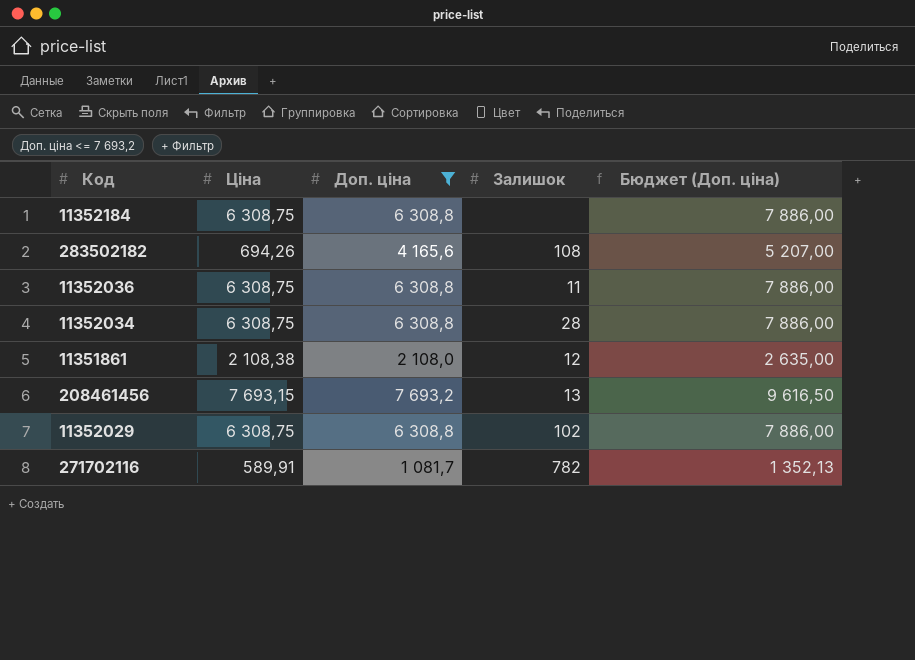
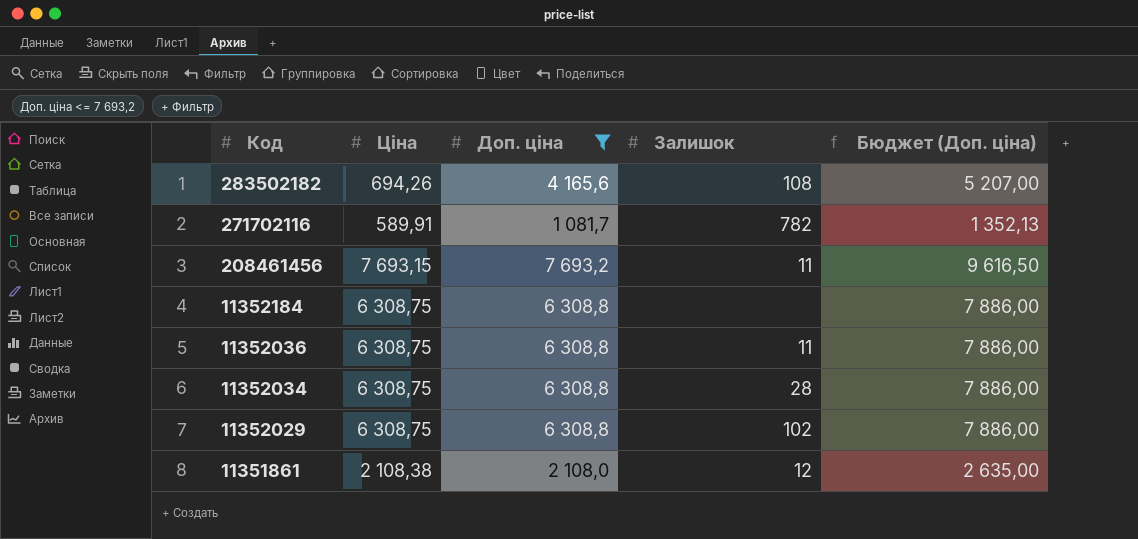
row order: none -> Код descending
208461456 | Залишок: 13 -> 11

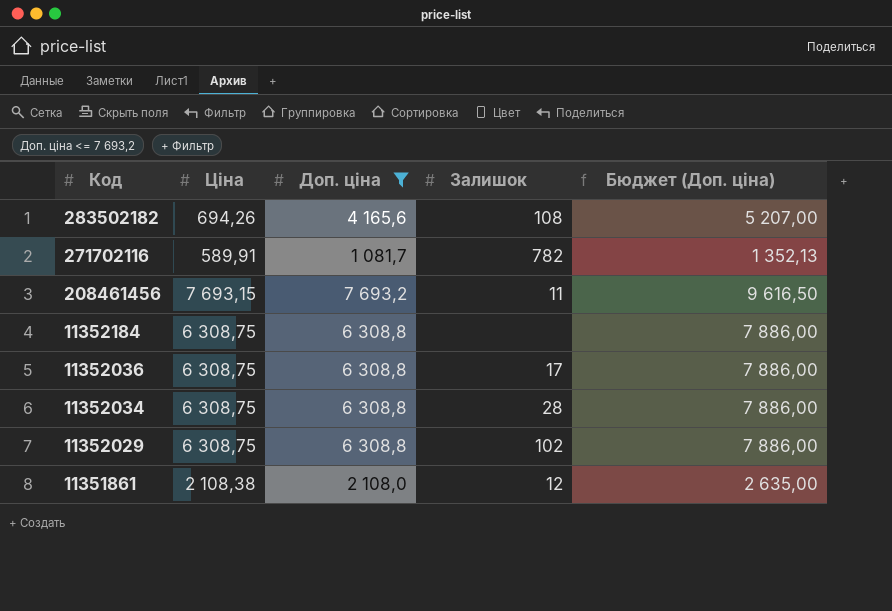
11352036 | Залишок: 11 -> 17

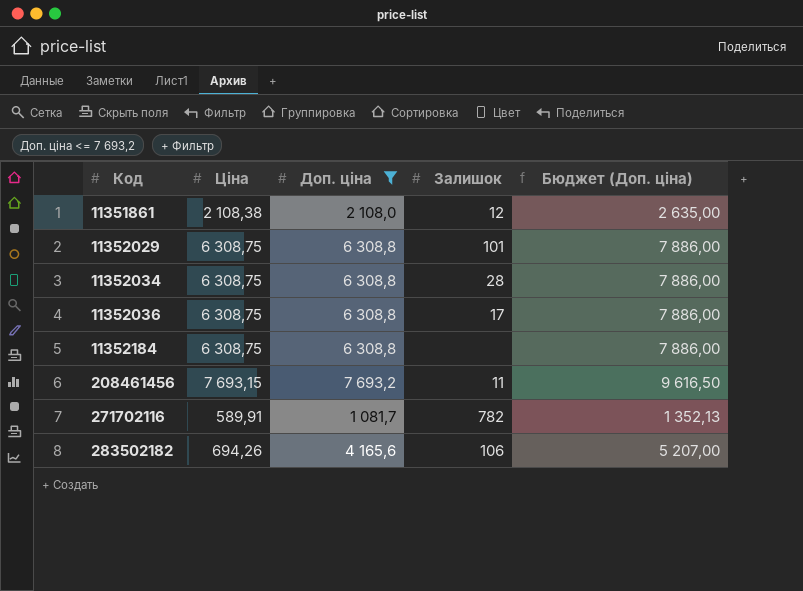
row order: Код descending -> Код ascending
11352029 | Залишок: 102 -> 101
283502182 | Залишок: 108 -> 106

